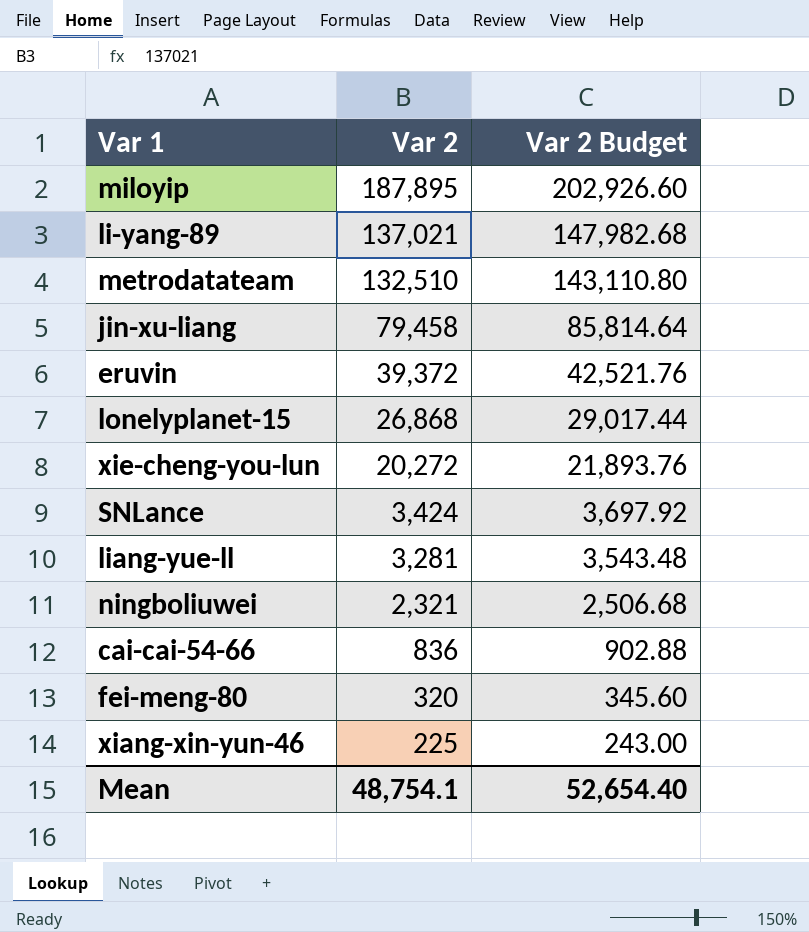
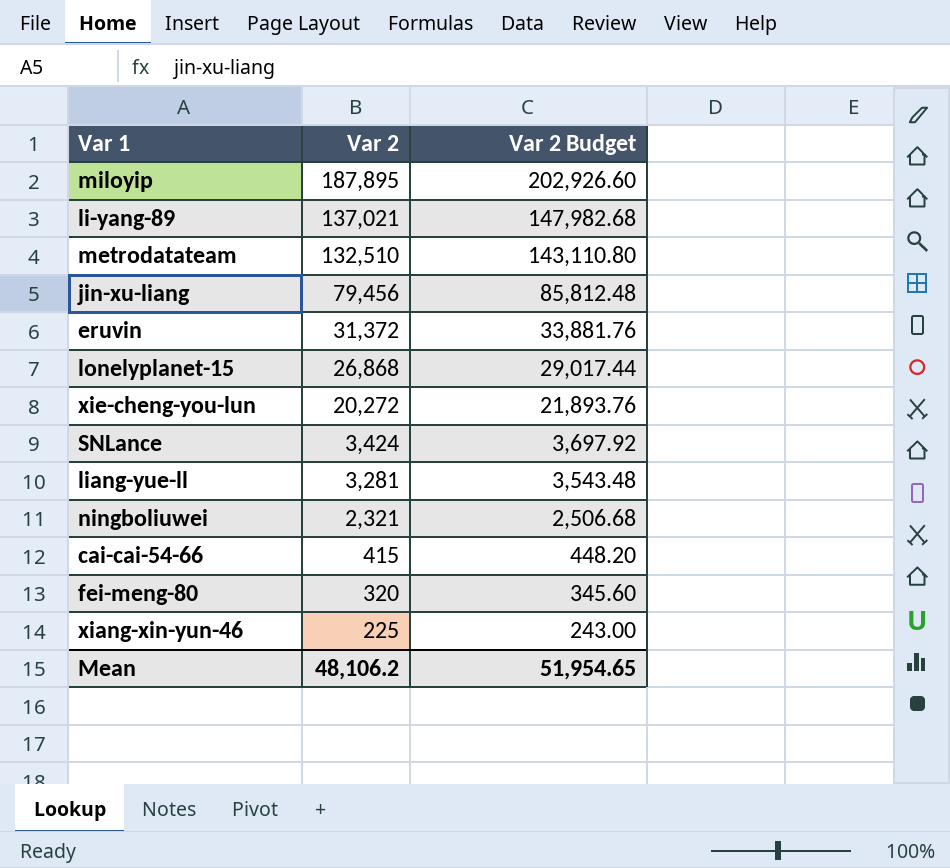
jin-xu-liang | Var 2: 79,458 -> 79,456
jin-xu-liang | Var 2 Budget: 85,814.64 -> 85,812.48
eruvin | Var 2: 39,372 -> 31,372
eruvin | Var 2 Budget: 42,521.76 -> 33,881.76
cai-cai-54-66 | Var 2: 836 -> 415
cai-cai-54-66 | Var 2 Budget: 902.88 -> 448.20
Mean | Var 2: 48,754.1 -> 48,106.2
Mean | Var 2 Budget: 52,654.40 -> 51,954.65

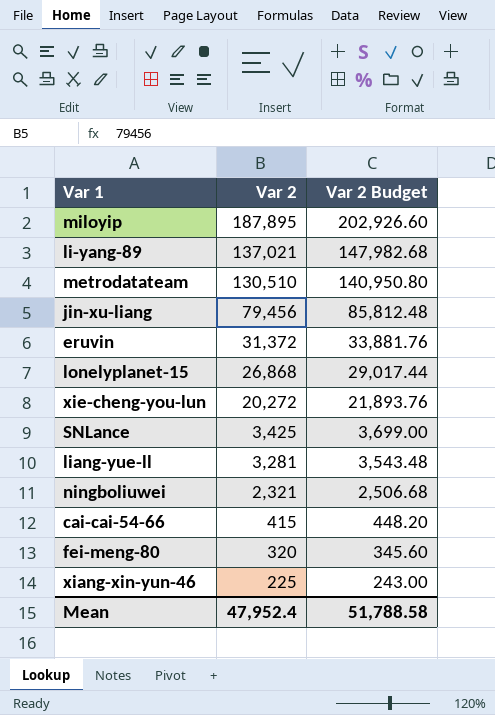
metrodatateam | Var 2: 132,510 -> 130,510
metrodatateam | Var 2 Budget: 143,110.80 -> 140,950.80
SNLance | Var 2: 3,424 -> 3,425
SNLance | Var 2 Budget: 3,697.92 -> 3,699.00
Mean | Var 2: 48,106.2 -> 47,952.4
Mean | Var 2 Budget: 51,954.65 -> 51,788.58

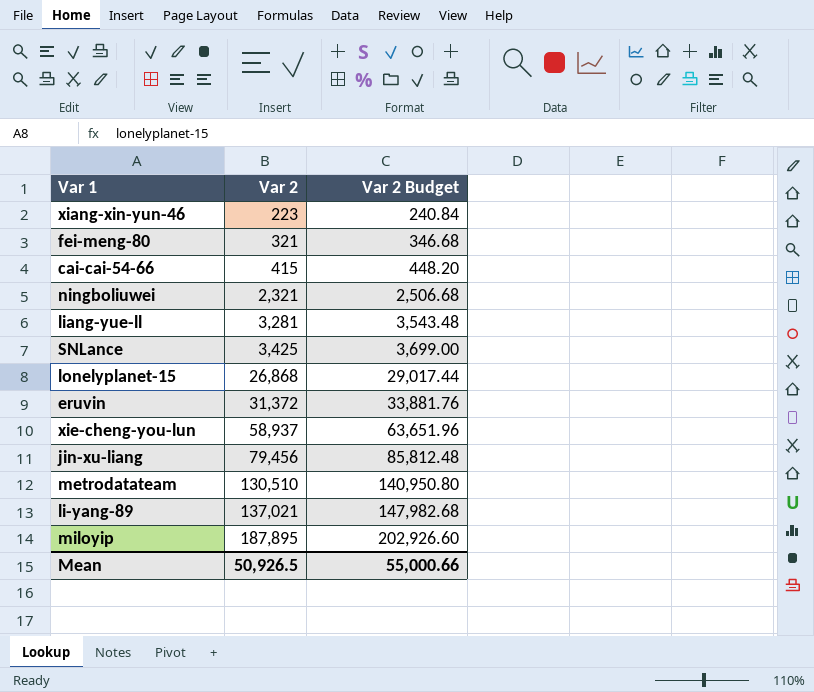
row order: Var 2 descending -> Var 2 ascending
xiang-xin-yun-46 | Var 2: 225 -> 223
xiang-xin-yun-46 | Var 2 Budget: 243.00 -> 240.84
fei-meng-80 | Var 2: 320 -> 321
fei-meng-80 | Var 2 Budget: 345.60 -> 346.68
xie-cheng-you-lun | Var 2: 20,272 -> 58,937
xie-cheng-you-lun | Var 2 Budget: 21,893.76 -> 63,651.96
Mean | Var 2: 47,952.4 -> 50,926.5
Mean | Var 2 Budget: 51,788.58 -> 55,000.66

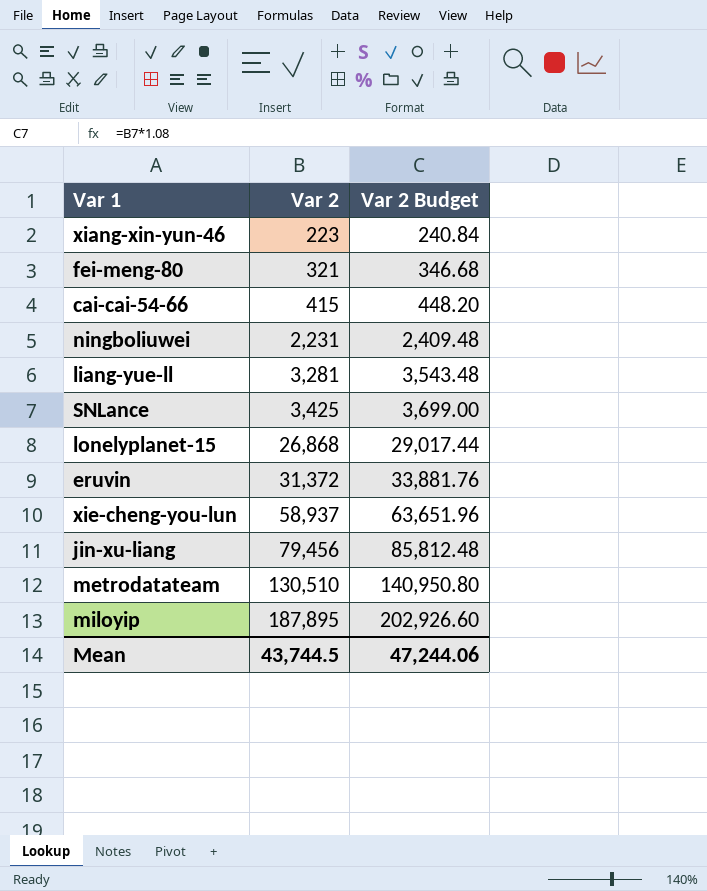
row li-yang-89: 137,021 | 147,982.68 -> none
ningboliuwei | Var 2: 2,321 -> 2,231
ningboliuwei | Var 2 Budget: 2,506.68 -> 2,409.48
Mean | Var 2: 50,926.5 -> 43,744.5
Mean | Var 2 Budget: 55,000.66 -> 47,244.06

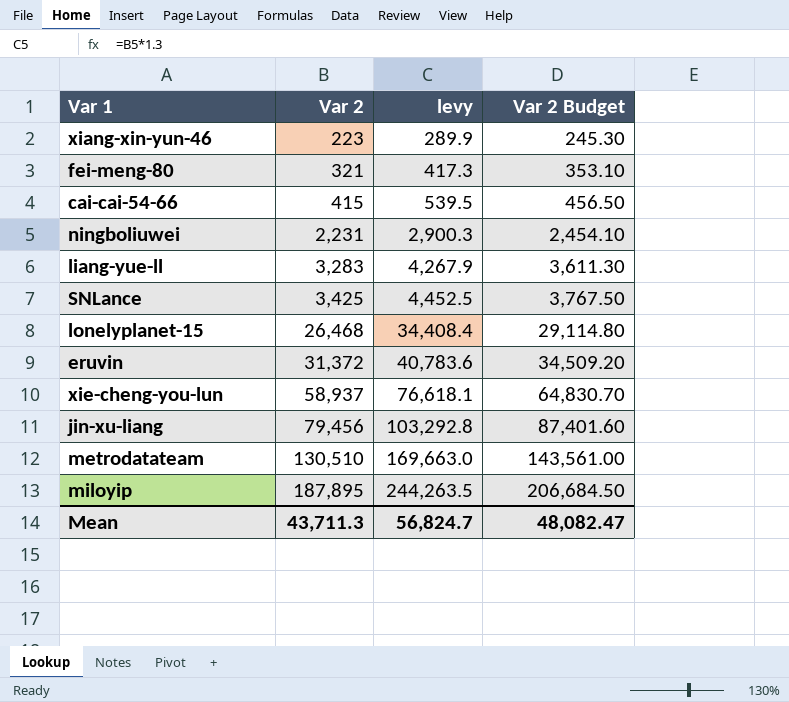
column levy | formula: none -> [Var 2] * 1.3
column Var 2 Budget | formula: [Var 2] * 1.08 -> [Var 2] * 1.1
liang-yue-ll | Var 2: 3,281 -> 3,283
lonelyplanet-15 | Var 2: 26,868 -> 26,468
Mean | Var 2: 43,744.5 -> 43,711.3
Mean | Var 2 Budget: 47,244.06 -> 48,082.47

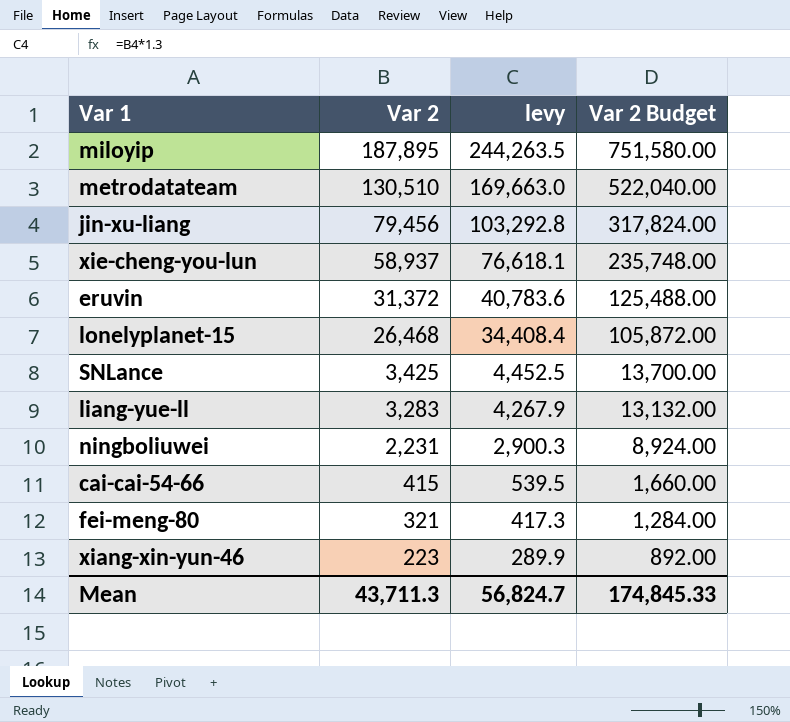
row order: Var 2 ascending -> Var 2 descending
column Var 2 Budget | formula: [Var 2] * 1.1 -> [Var 2] * 4
Mean | Var 2 Budget: 48,082.47 -> 174,845.33

